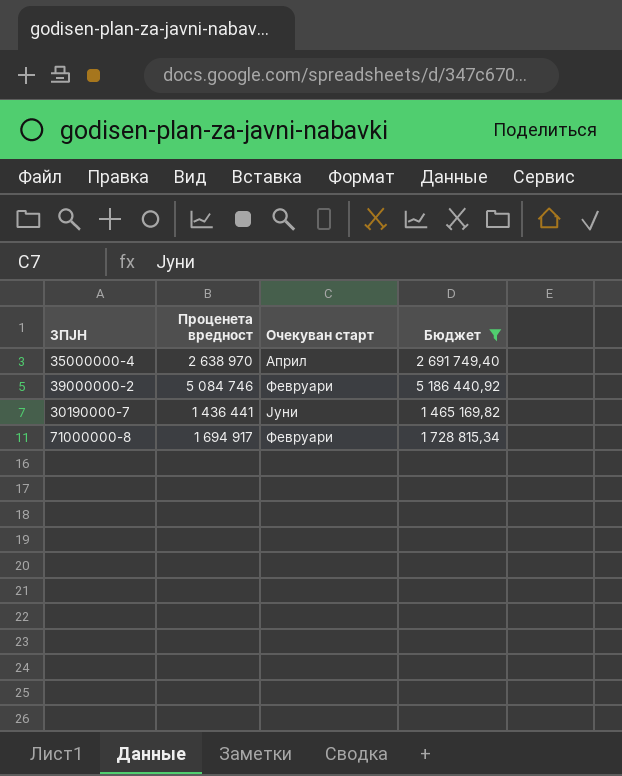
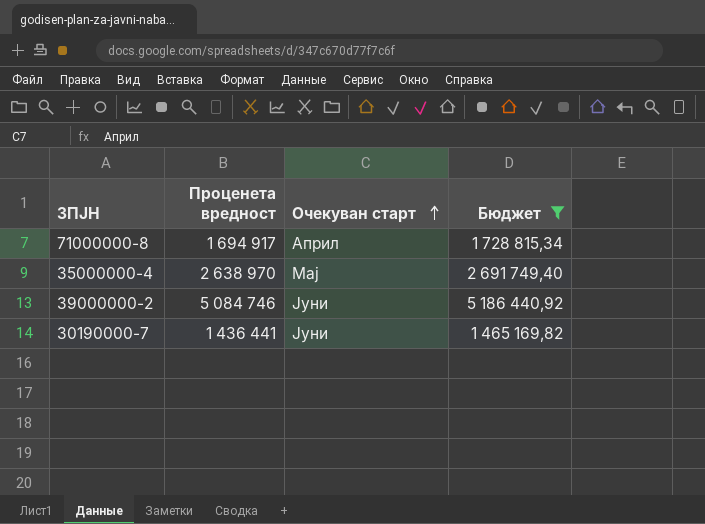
row order: none -> Очекуван старт ascending
71000000-8 | Очекуван старт: Февруари -> Април
35000000-4 | Очекуван старт: Април -> Мај
39000000-2 | Очекуван старт: Февруари -> Јуни

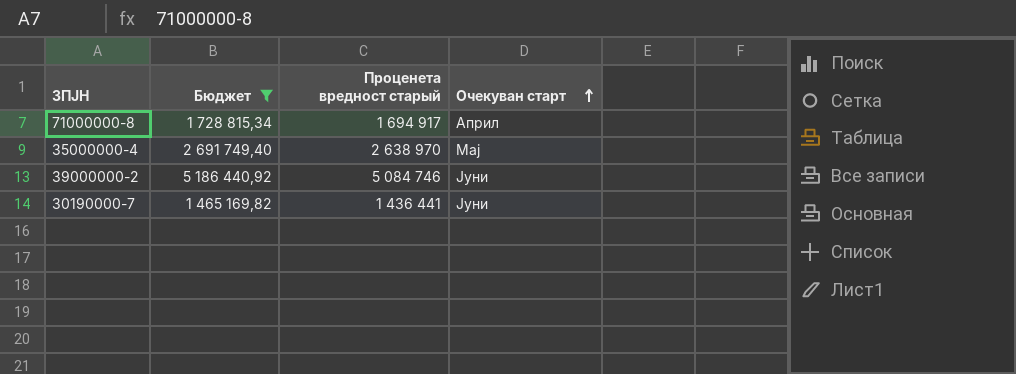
column Бюджет | position: 4 -> 2
column name: Проценета вредност -> Проценета вредност старый

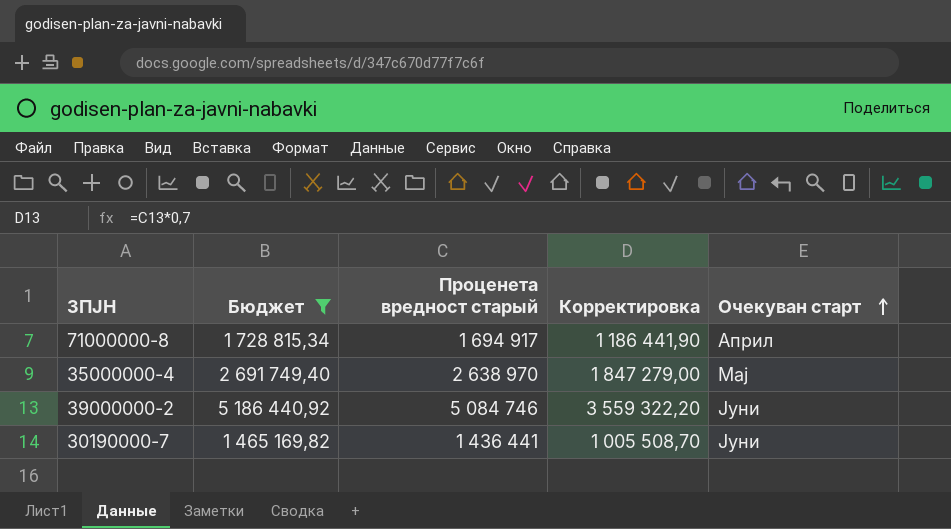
column Корректировка | formula: none -> [Проценета вредност старый] * 0,7

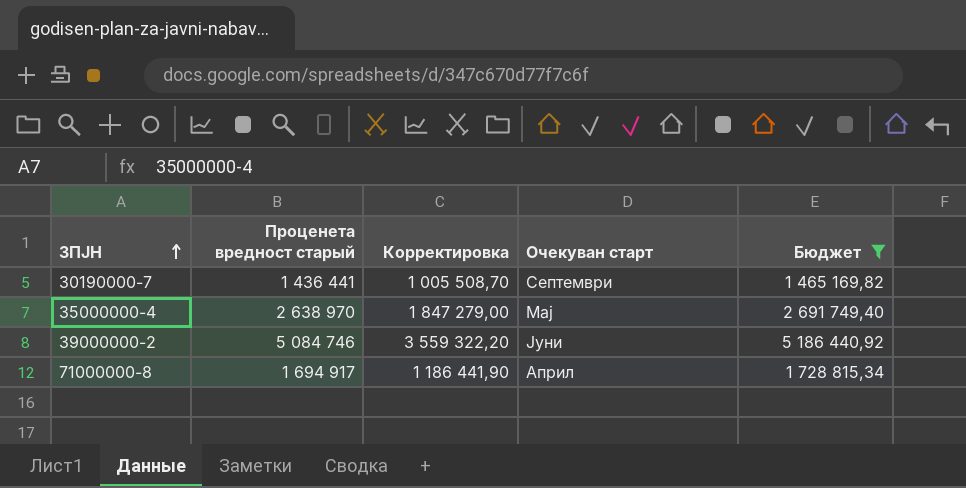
row order: Очекуван старт ascending -> ЗПЈН ascending
column Бюджет | position: 2 -> 5
30190000-7 | Очекуван старт: Јуни -> Септември

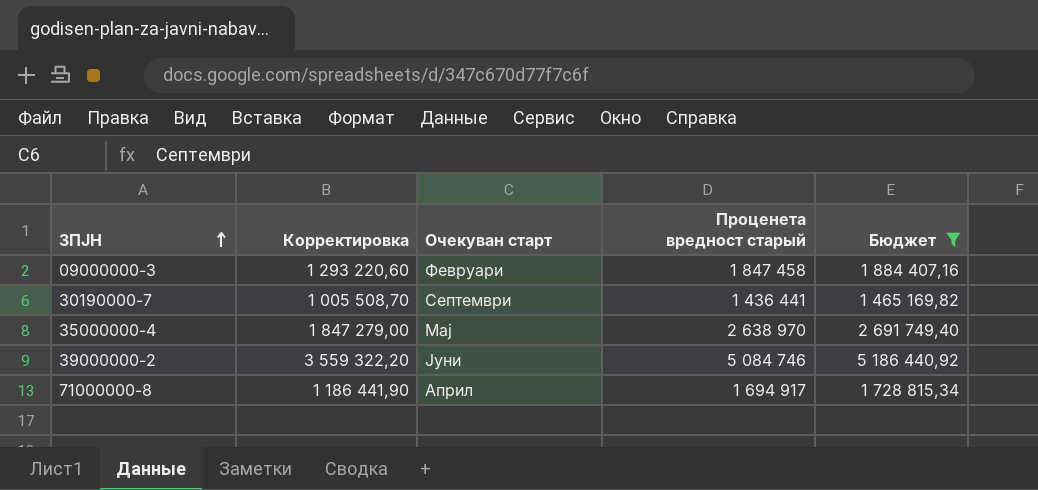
column Проценета вредност старый | position: 2 -> 4
row 09000000-3: none -> 1 293 220,60 | Февруари | 1 847 458 | 1 884 407,16

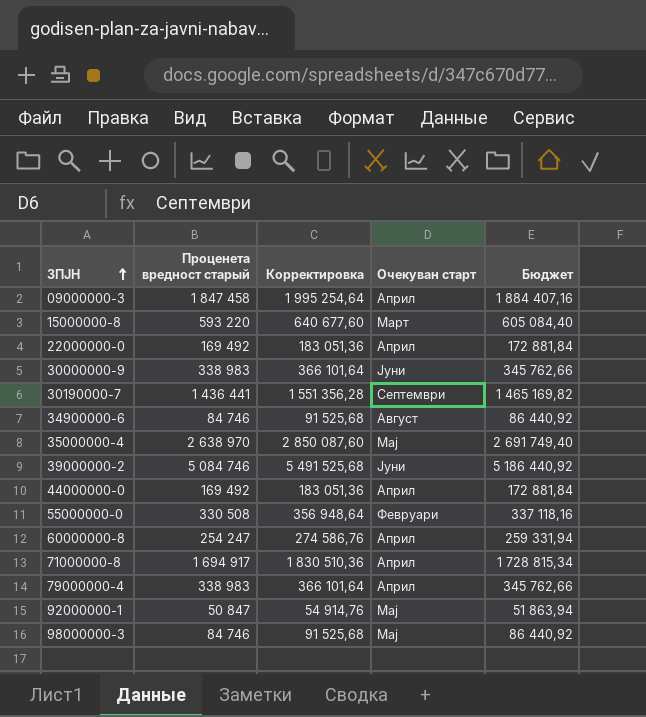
filter: Бюджет >= 1 465 169,82 -> none
column Проценета вредност старый | position: 4 -> 2
column Корректировка | formula: [Проценета вредност старый] * 0,7 -> [Проценета вредност старый] * 1,08
09000000-3 | Очекуван старт: Февруари -> Април

